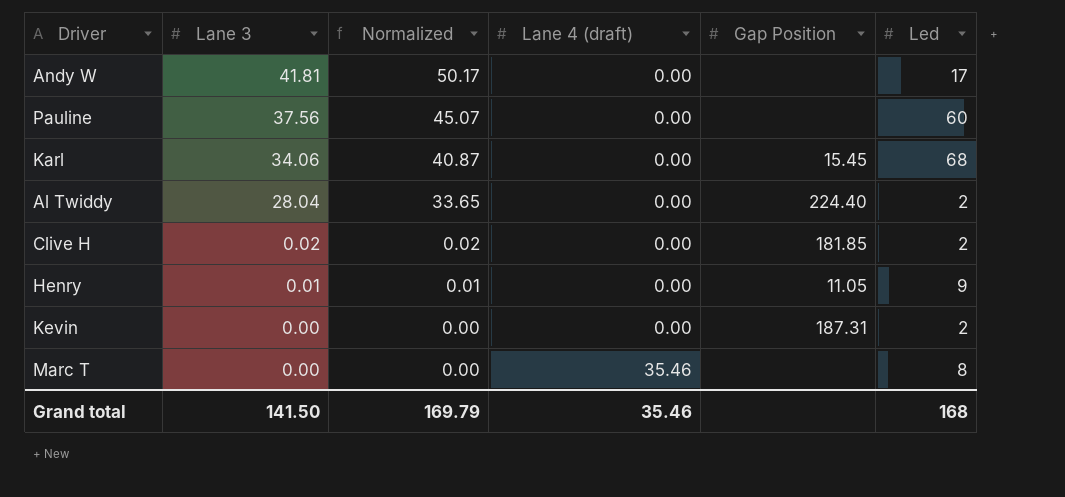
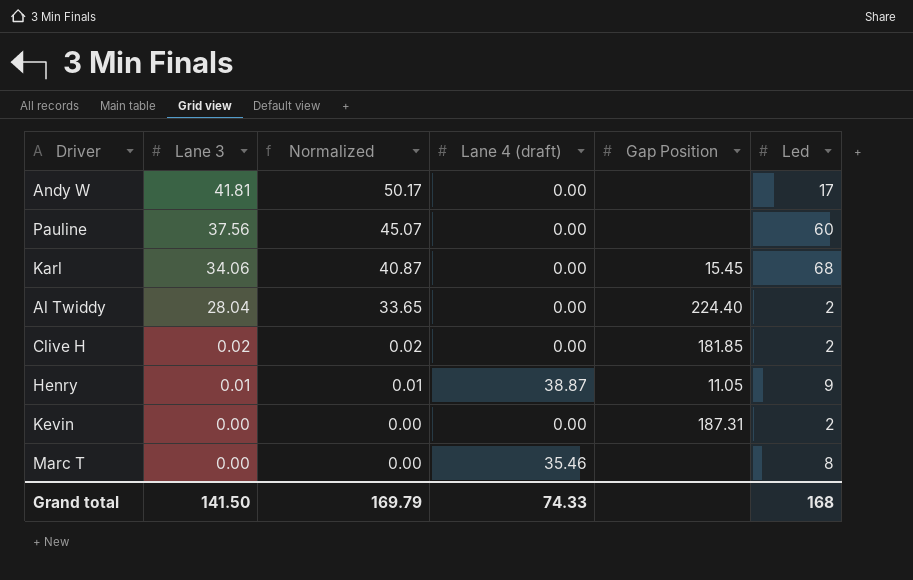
Henry | Lane 4 (draft): 0.00 -> 38.87
Grand total | Lane 4 (draft): 35.46 -> 74.33

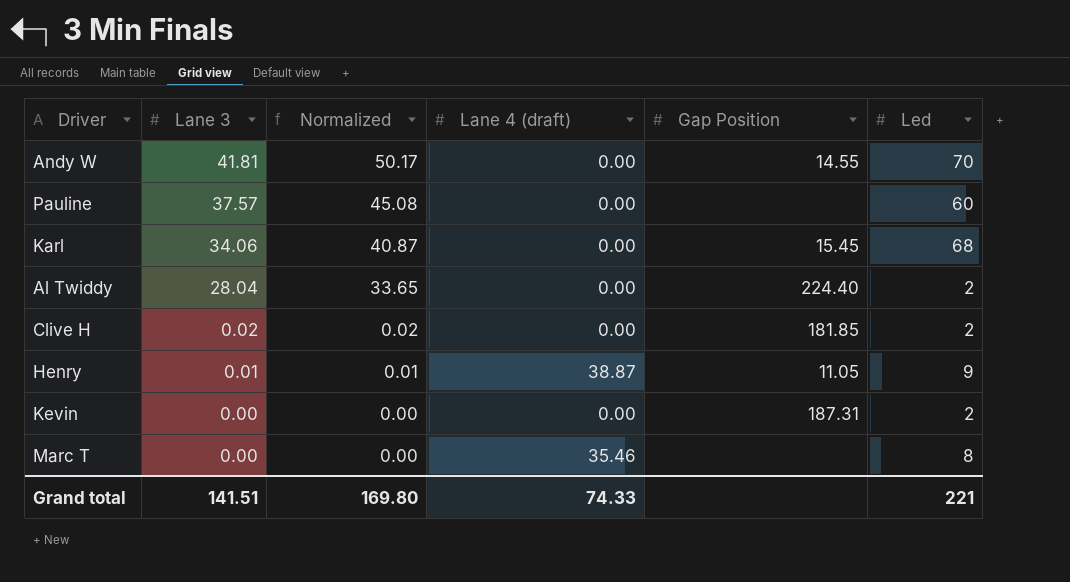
Andy W | Gap Position: none -> 14.55
Andy W | Led: 17 -> 70
Pauline | Lane 3: 37.56 -> 37.57
Pauline | Normalized: 45.07 -> 45.08
Grand total | Lane 3: 141.50 -> 141.51
Grand total | Normalized: 169.79 -> 169.80
Grand total | Led: 168 -> 221

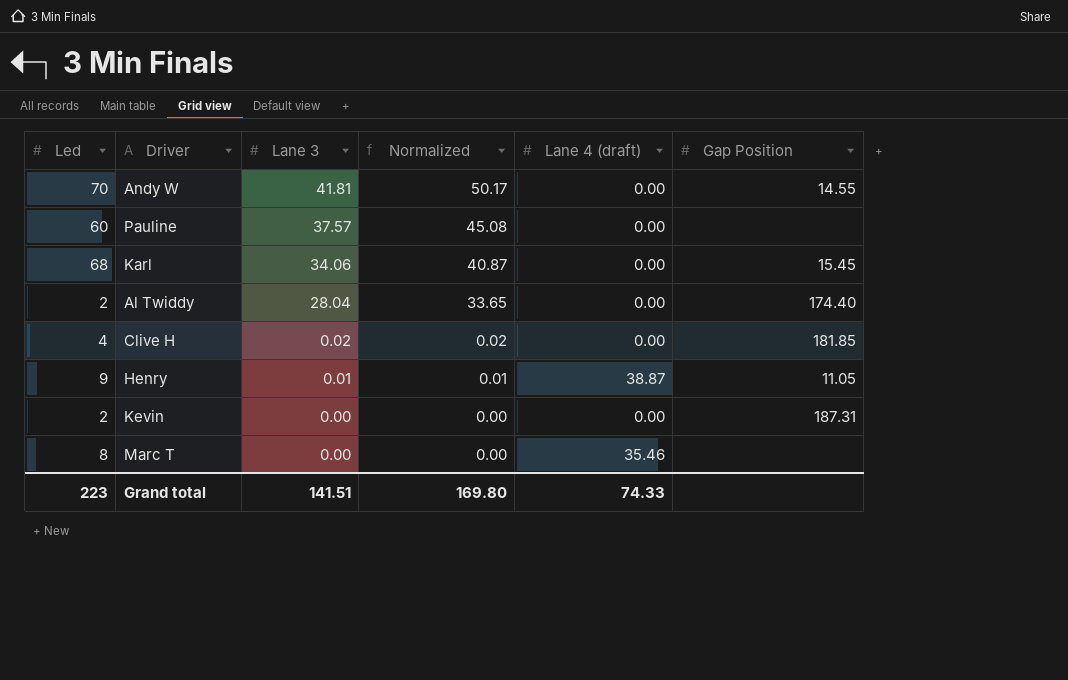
column Led | position: 6 -> 1
Al Twiddy | Gap Position: 224.40 -> 174.40
Clive H | Led: 2 -> 4
Grand total | Led: 221 -> 223

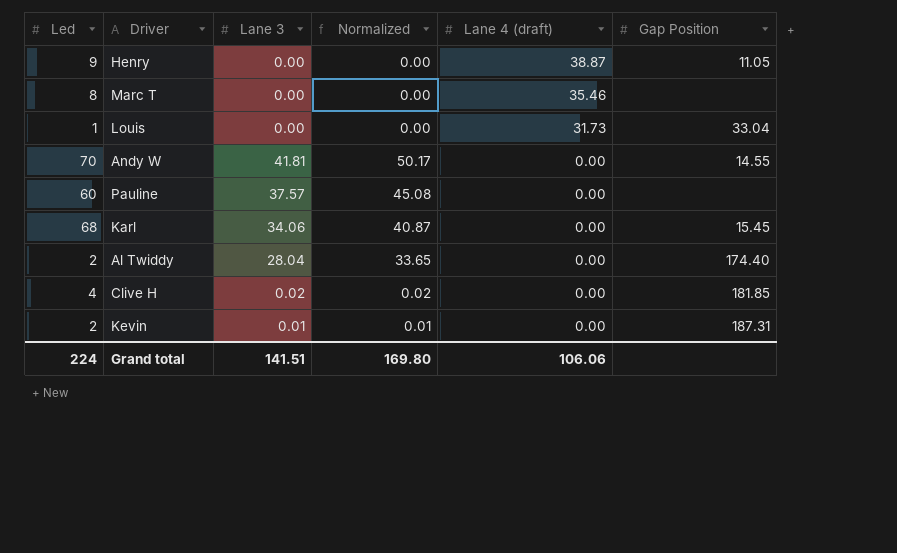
row order: Lane 3 descending -> Lane 4 (draft) descending
Henry | Lane 3: 0.01 -> 0.00
Henry | Normalized: 0.01 -> 0.00
row Louis: none -> 1 | 0.00 | 0.00 | 31.73 | 33.04
Kevin | Lane 3: 0.00 -> 0.01
Kevin | Normalized: 0.00 -> 0.01
Grand total | Led: 223 -> 224
Grand total | Lane 4 (draft): 74.33 -> 106.06

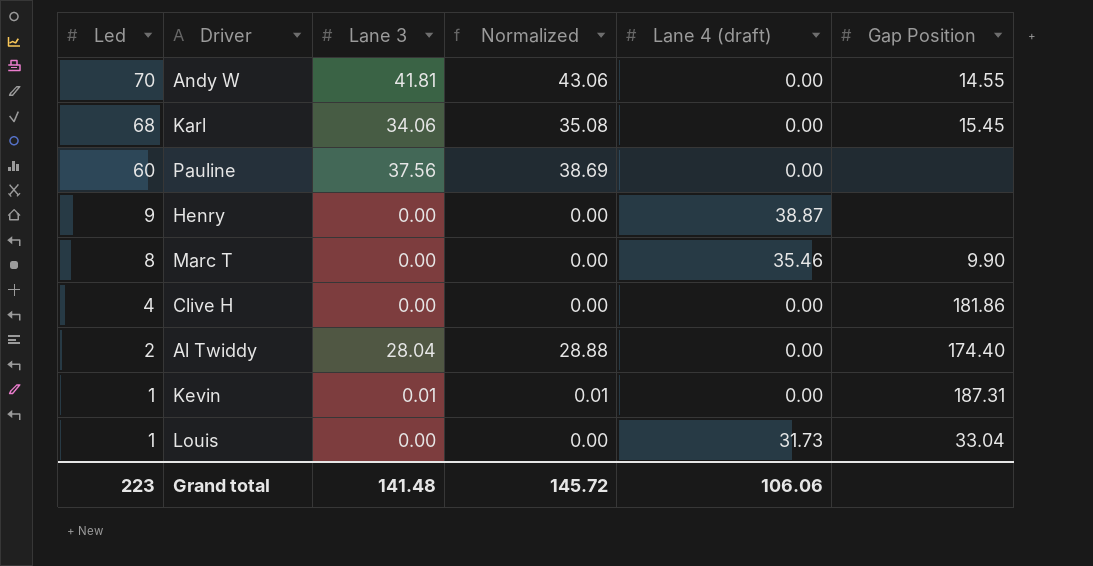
row order: Lane 4 (draft) descending -> Led descending
column Normalized | formula: [Lane 3] * 1.2 -> [Lane 3] * 1.03
Pauline | Lane 3: 37.57 -> 37.56
Henry | Gap Position: 11.05 -> none
Marc T | Gap Position: none -> 9.90
Clive H | Lane 3: 0.02 -> 0.00
Clive H | Gap Position: 181.85 -> 181.86
Kevin | Led: 2 -> 1
Grand total | Led: 224 -> 223
Grand total | Lane 3: 141.51 -> 141.48
Grand total | Normalized: 169.80 -> 145.72

